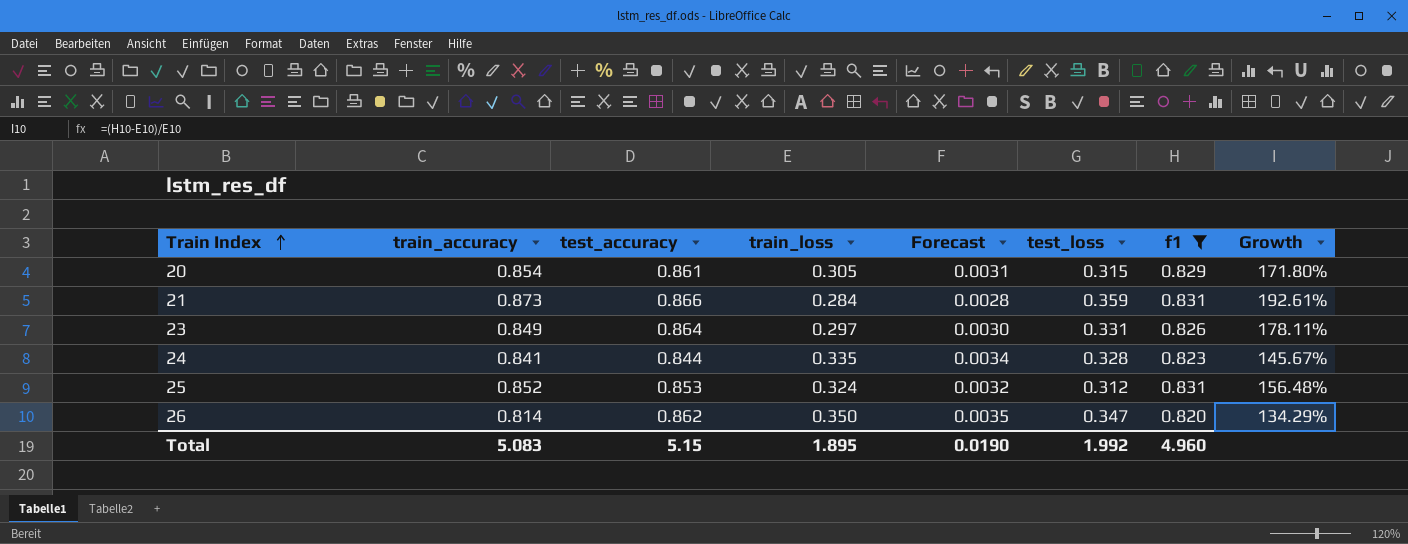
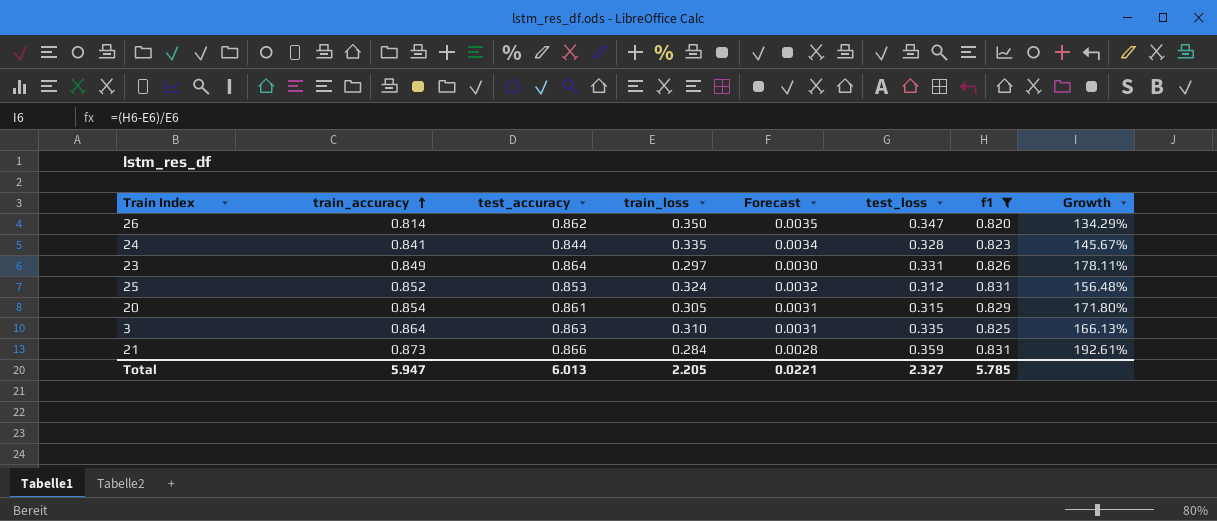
row order: Train Index ascending -> train_accuracy ascending
row 3: none -> 0.864 | 0.863 | 0.310 | 0.0031 | 0.335 | 0.825 | 166.13%
Total | train_accuracy: 5.083 -> 5.947
Total | test_accuracy: 5.15 -> 6.013
Total | train_loss: 1.895 -> 2.205
Total | Forecast: 0.0190 -> 0.0221
Total | test_loss: 1.992 -> 2.327
Total | f1: 4.960 -> 5.785

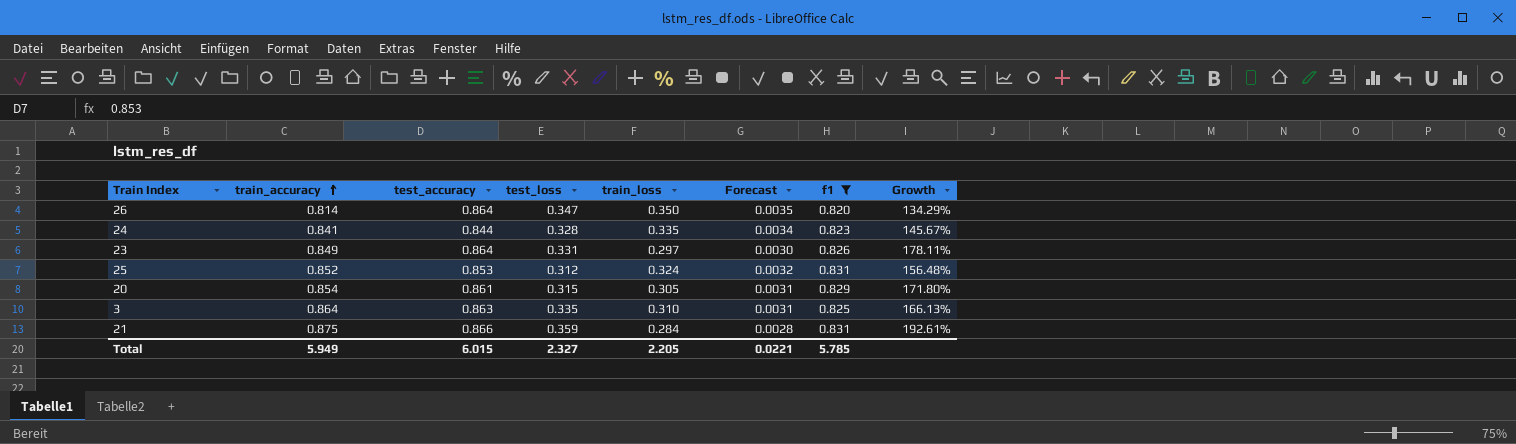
column test_loss | position: 6 -> 4
26 | test_accuracy: 0.862 -> 0.864
21 | train_accuracy: 0.873 -> 0.875
Total | train_accuracy: 5.947 -> 5.949
Total | test_accuracy: 6.013 -> 6.015

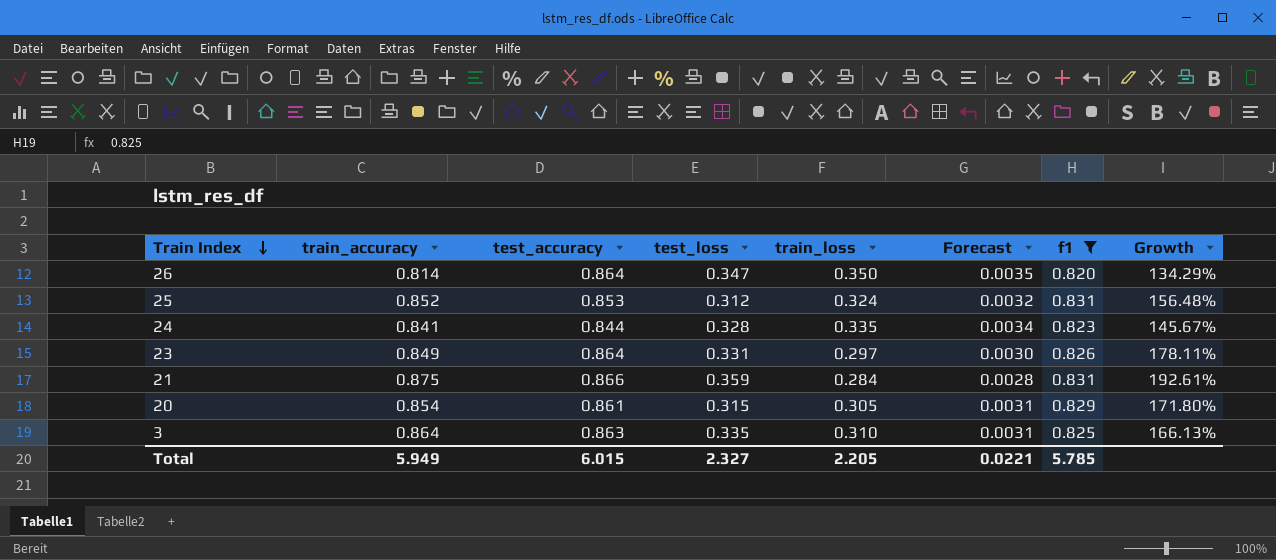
row order: train_accuracy ascending -> Train Index descending

